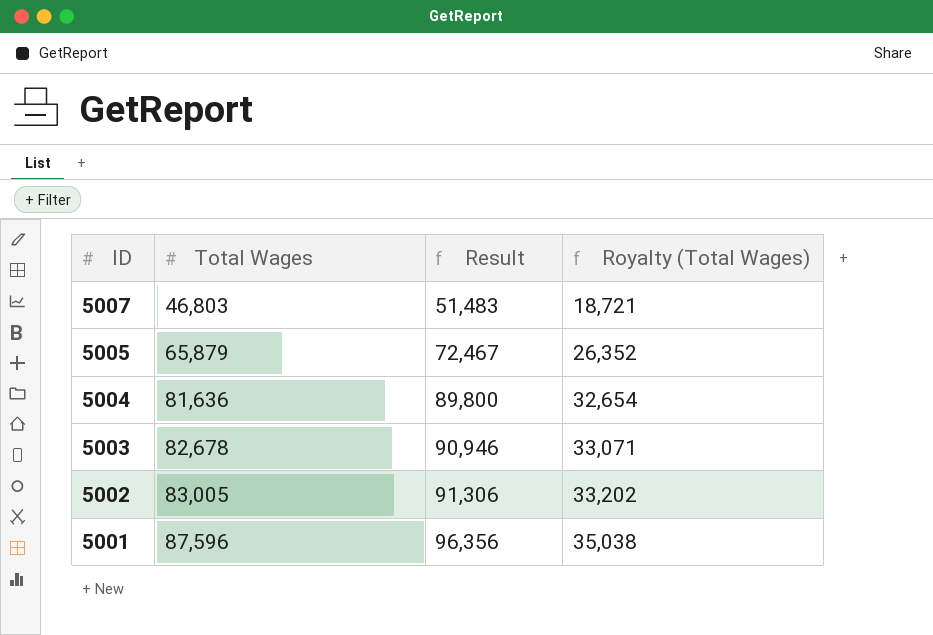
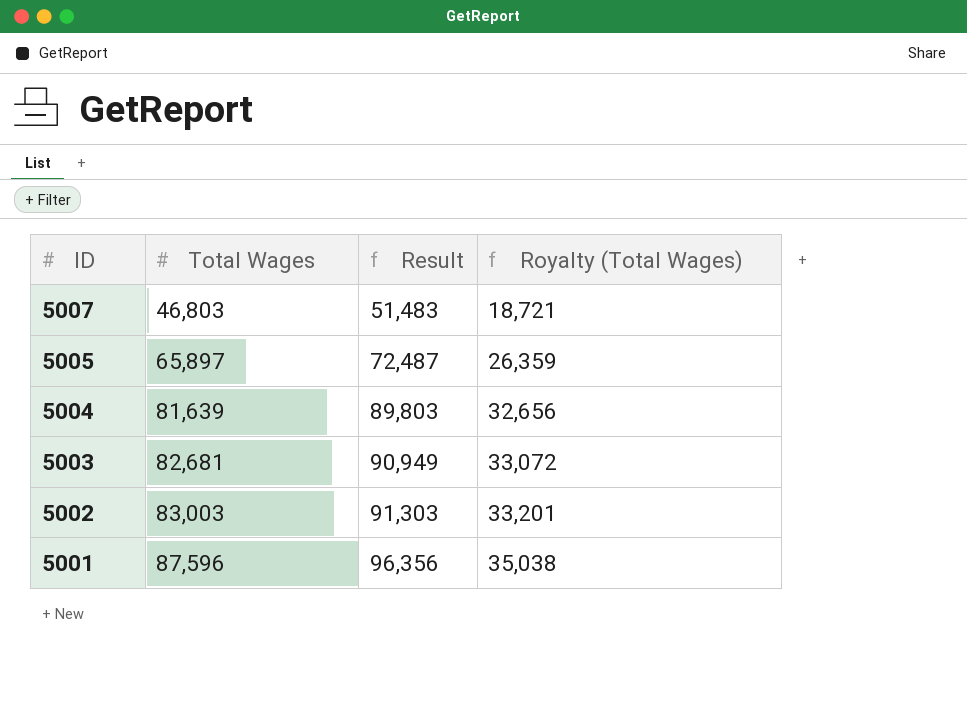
5005 | Total Wages: 65,879 -> 65,897
5005 | Result: 72,467 -> 72,487
5005 | Royalty (Total Wages): 26,352 -> 26,359
5004 | Total Wages: 81,636 -> 81,639
5004 | Result: 89,800 -> 89,803
5004 | Royalty (Total Wages): 32,654 -> 32,656
5003 | Total Wages: 82,678 -> 82,681
5003 | Result: 90,946 -> 90,949
5003 | Royalty (Total Wages): 33,071 -> 33,072
5002 | Total Wages: 83,005 -> 83,003
5002 | Result: 91,306 -> 91,303
5002 | Royalty (Total Wages): 33,202 -> 33,201

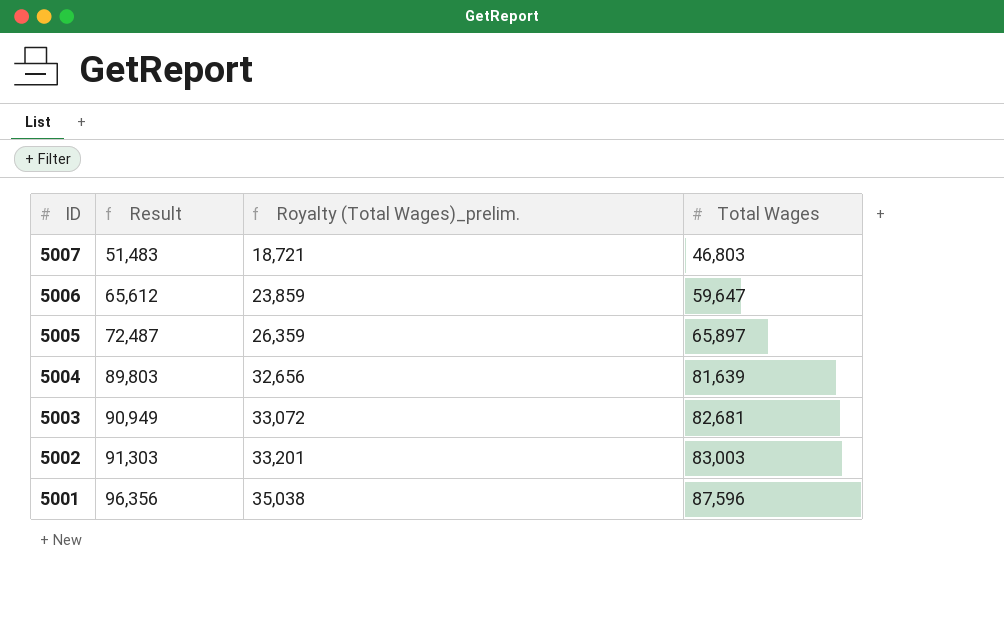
column name: Royalty (Total Wages) -> Royalty (Total Wages)_prelim.
column Total Wages | position: 2 -> 4
row 5006: none -> 65,612 | 23,859 | 59,647

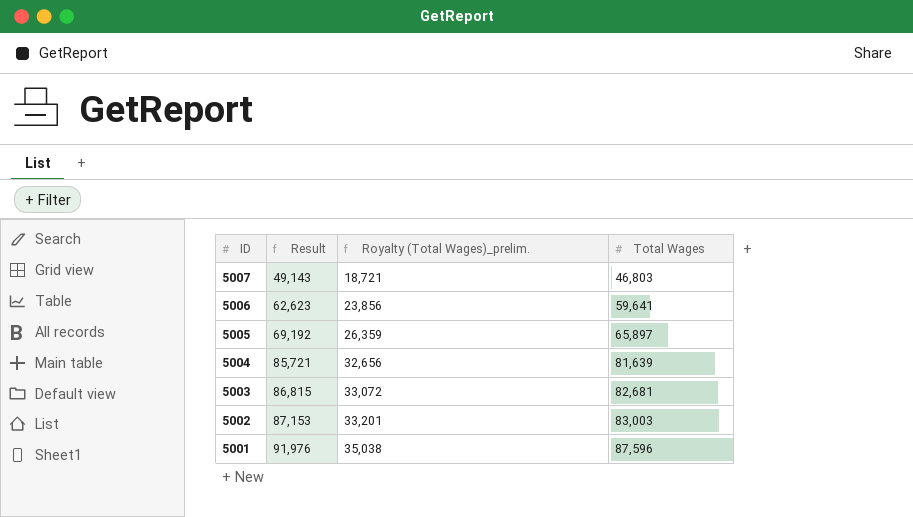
column Result | formula: [Total Wages] * 1.1 -> [Total Wages] * 1.05
5006 | Royalty (Total Wages)_prelim.: 23,859 -> 23,856
5006 | Total Wages: 59,647 -> 59,641

